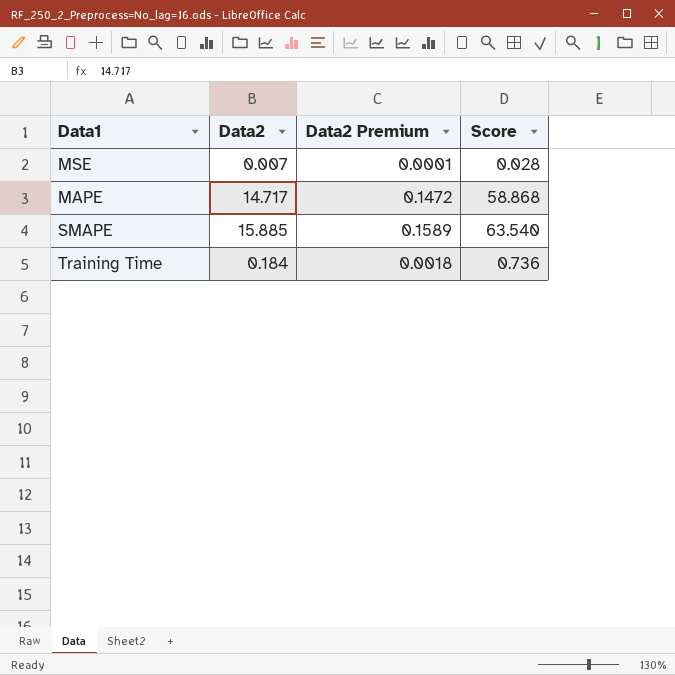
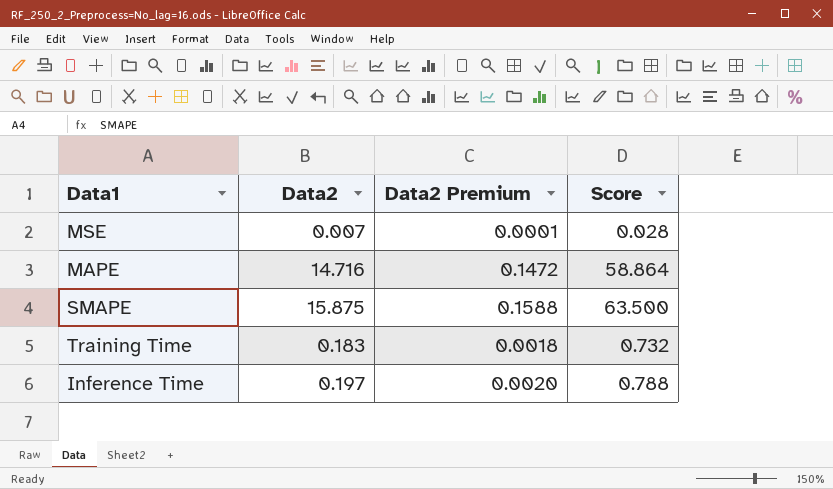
MAPE | Data2: 14.717 -> 14.716
MAPE | Score: 58.868 -> 58.864
SMAPE | Data2: 15.885 -> 15.875
SMAPE | Data2 Premium: 0.1589 -> 0.1588
SMAPE | Score: 63.540 -> 63.500
Training Time | Data2: 0.184 -> 0.183
Training Time | Score: 0.736 -> 0.732
row Inference Time: none -> 0.197 | 0.0020 | 0.788

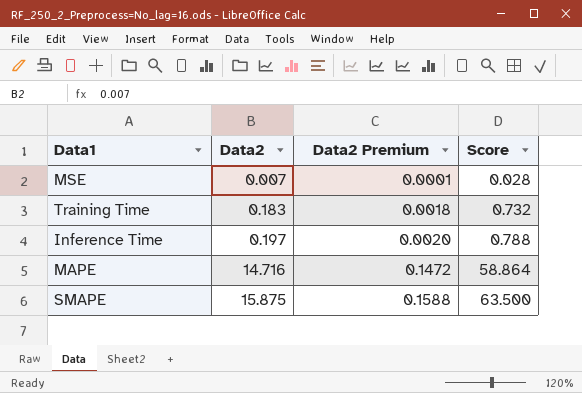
row order: none -> Data2 ascending

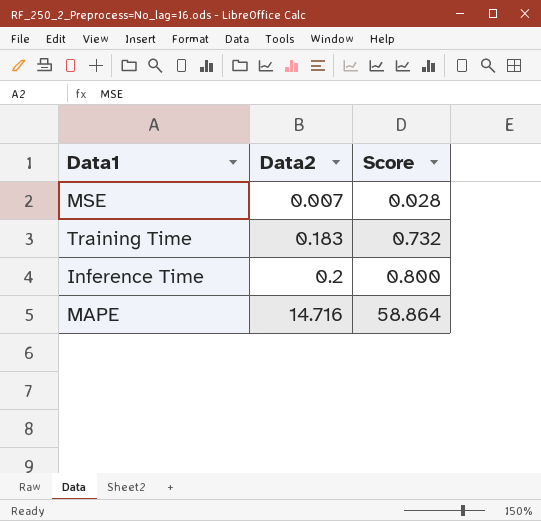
column Data2 Premium | formula: [Data2] * 0.01 -> none
row SMAPE: 15.875 | 0.1588 | 63.500 -> none
Inference Time | Data2: 0.197 -> 0.2
Inference Time | Score: 0.788 -> 0.800

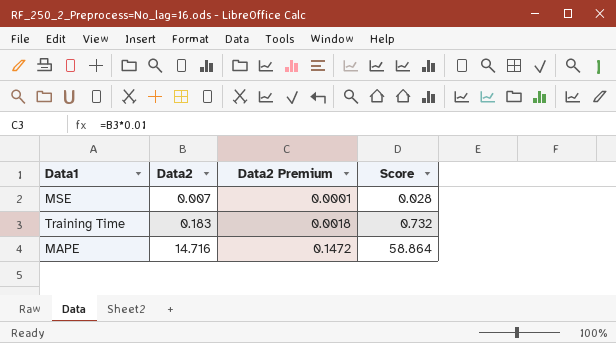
column Data2 Premium | formula: none -> [Data2] * 0.01
row Inference Time: 0.2 | 0.800 -> none

